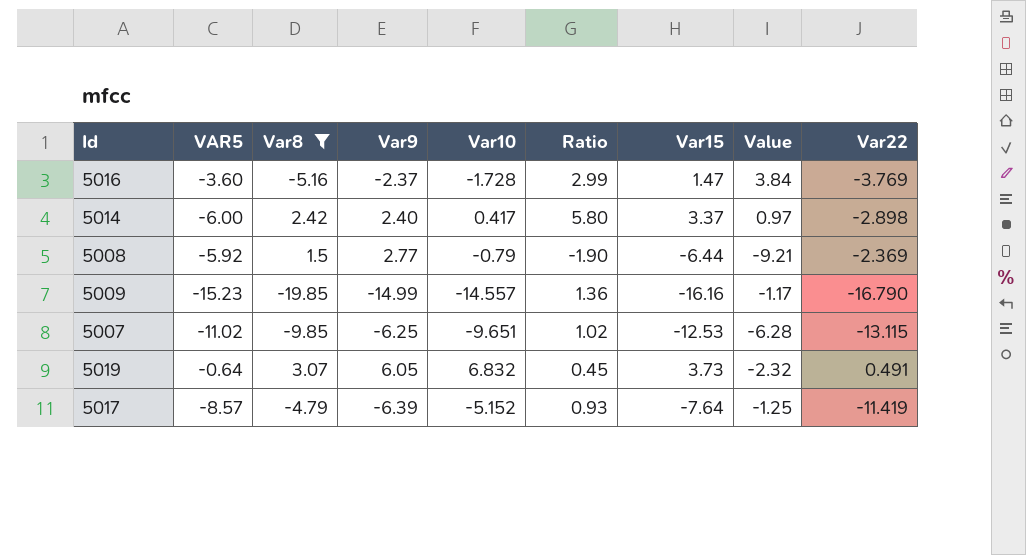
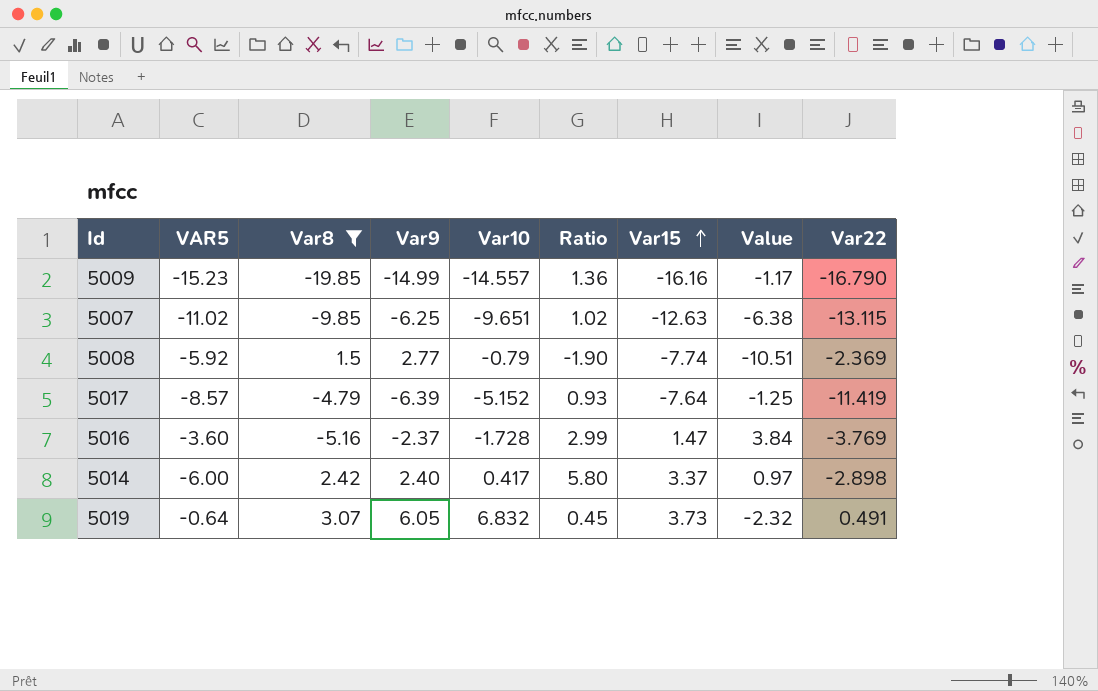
row order: none -> Var15 ascending
5007 | Var15: -12.53 -> -12.63
5007 | Value: -6.28 -> -6.38
5008 | Var15: -6.44 -> -7.74
5008 | Value: -9.21 -> -10.51

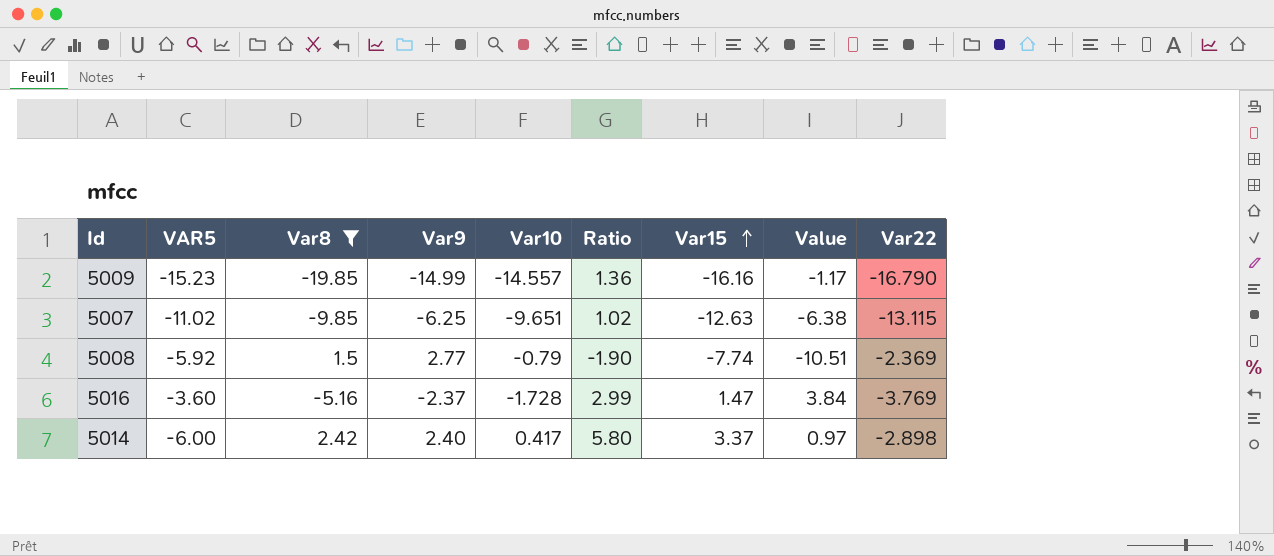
row 5017: -8.57 | -4.79 | -6.39 | -5.152 | 0.93 | -7.64 | -1.25 | -11.419 -> none
row 5019: -0.64 | 3.07 | 6.05 | 6.832 | 0.45 | 3.73 | -2.32 | 0.491 -> none

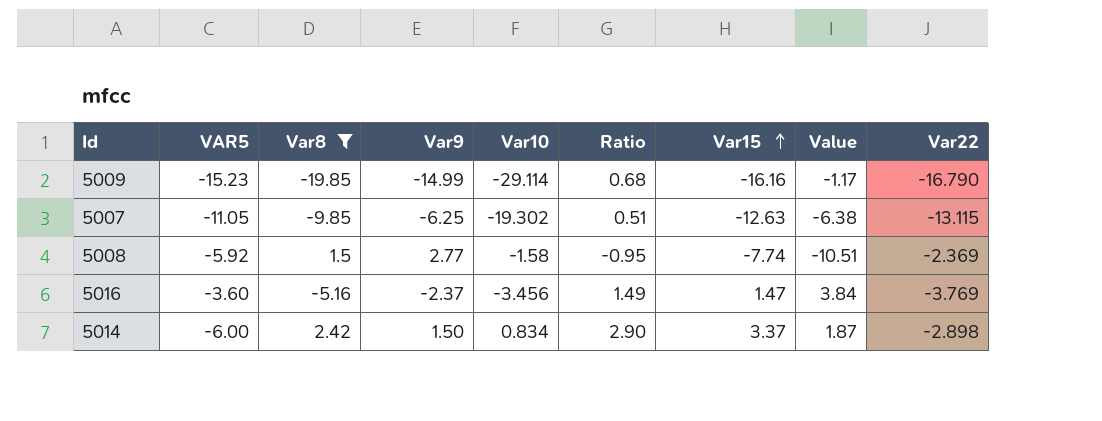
5009 | Var10: -14.557 -> -29.114
5009 | Ratio: 1.36 -> 0.68
5007 | VAR5: -11.02 -> -11.05
5007 | Var10: -9.651 -> -19.302
5007 | Ratio: 1.02 -> 0.51
5008 | Var10: -0.79 -> -1.58
5008 | Ratio: -1.90 -> -0.95
5016 | Var10: -1.728 -> -3.456
5016 | Ratio: 2.99 -> 1.49
5014 | Var9: 2.40 -> 1.50
5014 | Var10: 0.417 -> 0.834
5014 | Ratio: 5.80 -> 2.90
5014 | Value: 0.97 -> 1.87

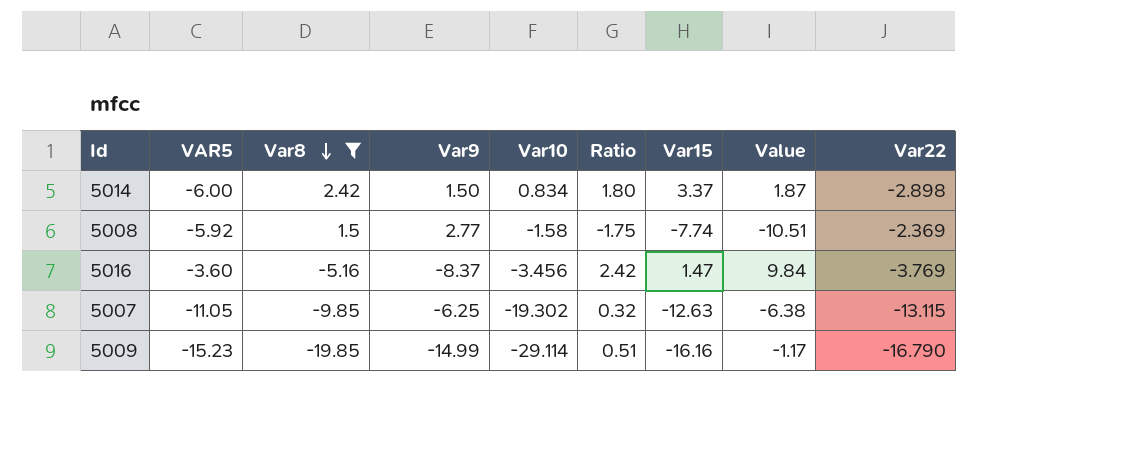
row order: Var15 ascending -> Var8 descending
column Ratio | formula: [Var8] / [Var10] -> [Var9] / [Var10]
5016 | Var9: -2.37 -> -8.37
5016 | Value: 3.84 -> 9.84

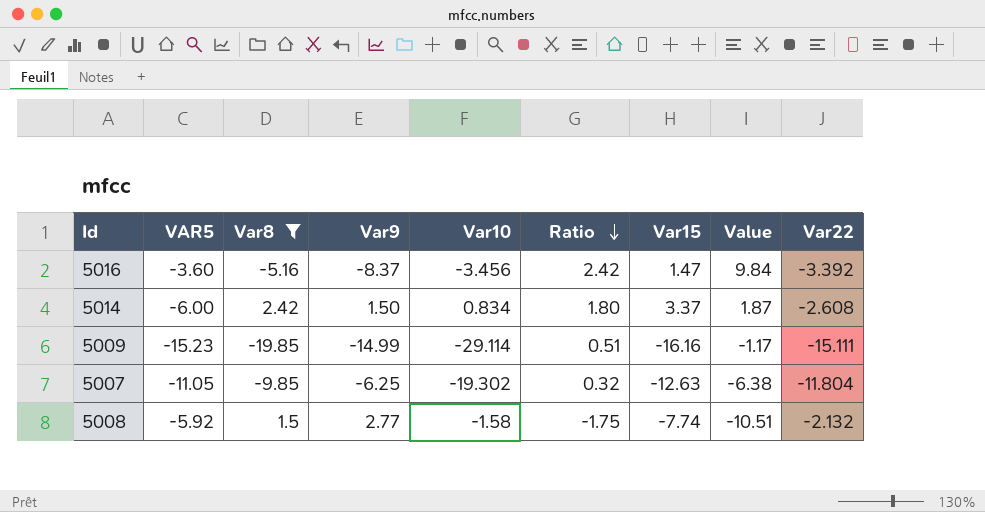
row order: Var8 descending -> Ratio descending
5016 | Var22: -3.769 -> -3.392
5014 | Var22: -2.898 -> -2.608
5009 | Var22: -16.790 -> -15.111
5007 | Var22: -13.115 -> -11.804
5008 | Var22: -2.369 -> -2.132

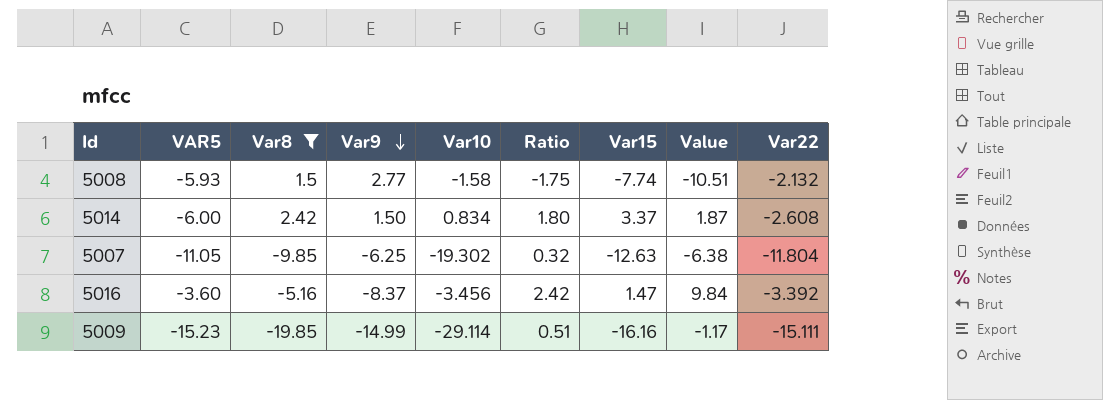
row order: Ratio descending -> Var9 descending
5008 | VAR5: -5.92 -> -5.93

